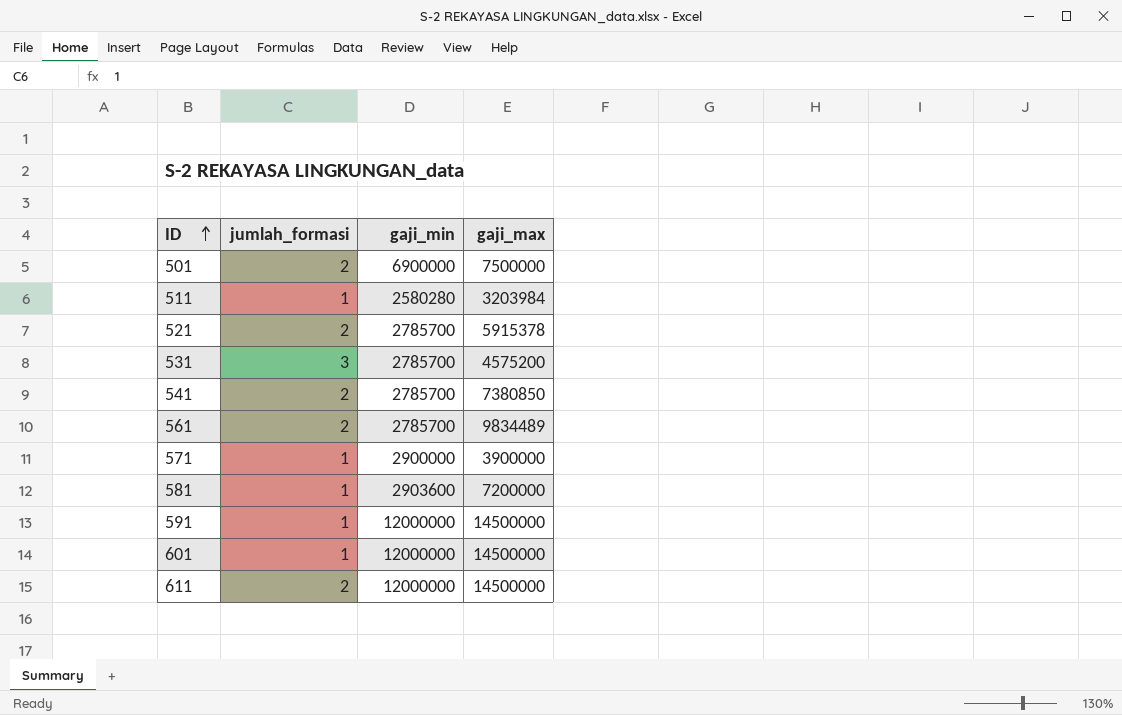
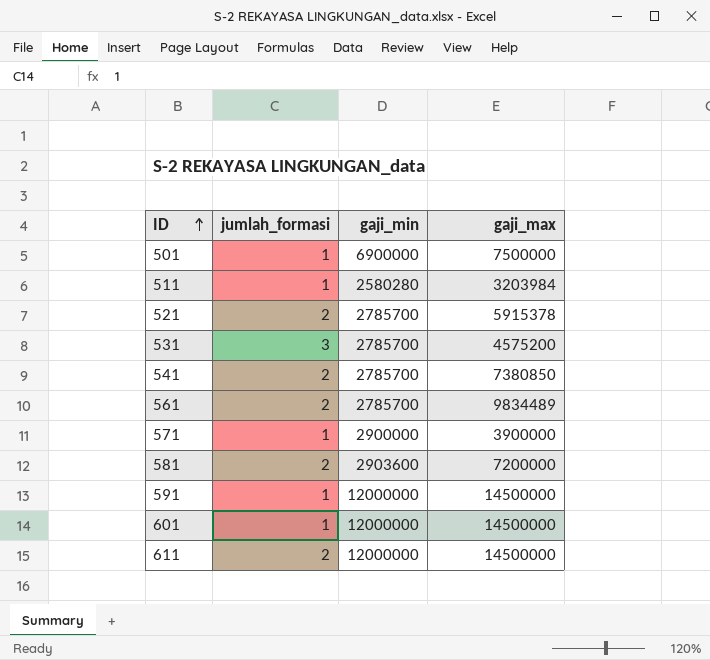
501 | jumlah_formasi: 2 -> 1
581 | jumlah_formasi: 1 -> 2

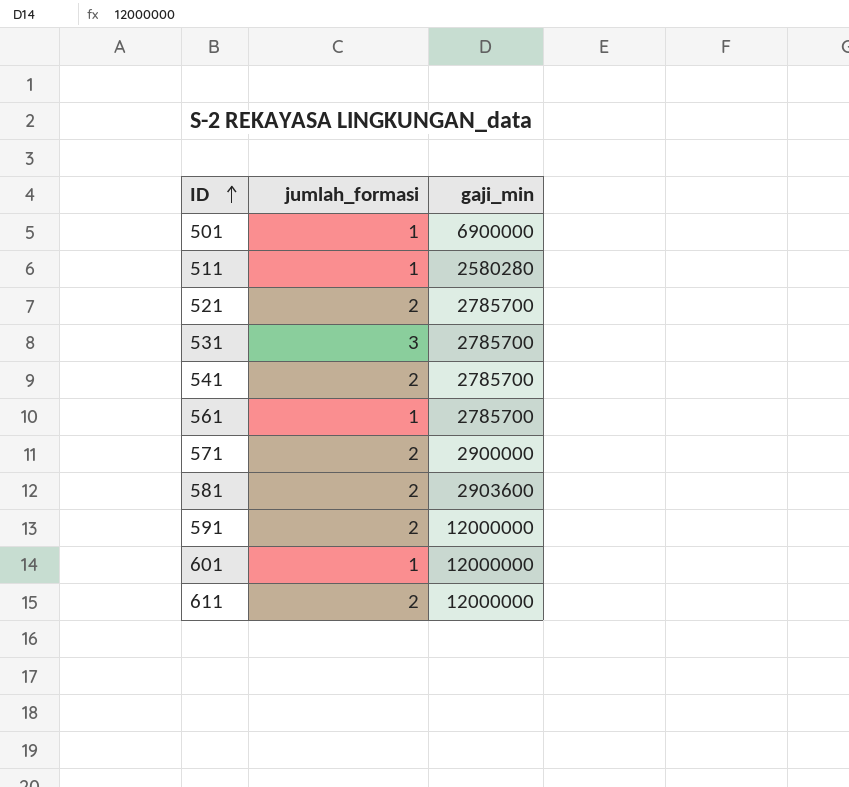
column gaji_max | position: 4 -> none
561 | jumlah_formasi: 2 -> 1
571 | jumlah_formasi: 1 -> 2
591 | jumlah_formasi: 1 -> 2

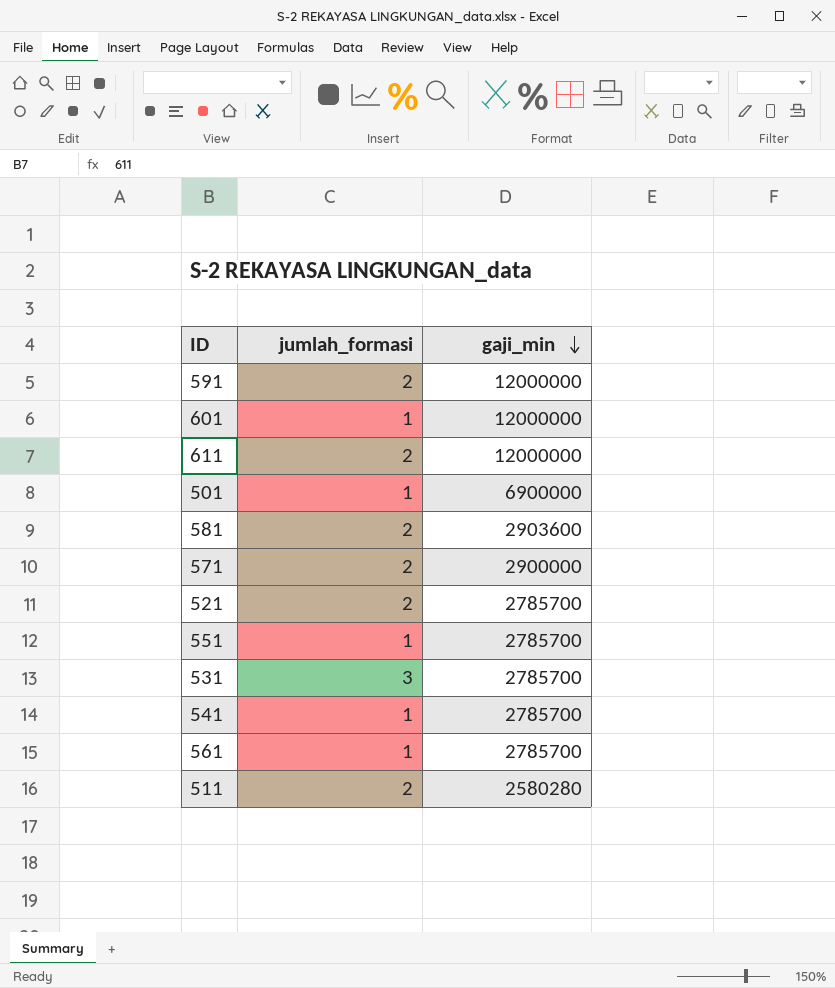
row order: ID ascending -> gaji_min descending
row 551: none -> 1 | 2785700
541 | jumlah_formasi: 2 -> 1
511 | jumlah_formasi: 1 -> 2

